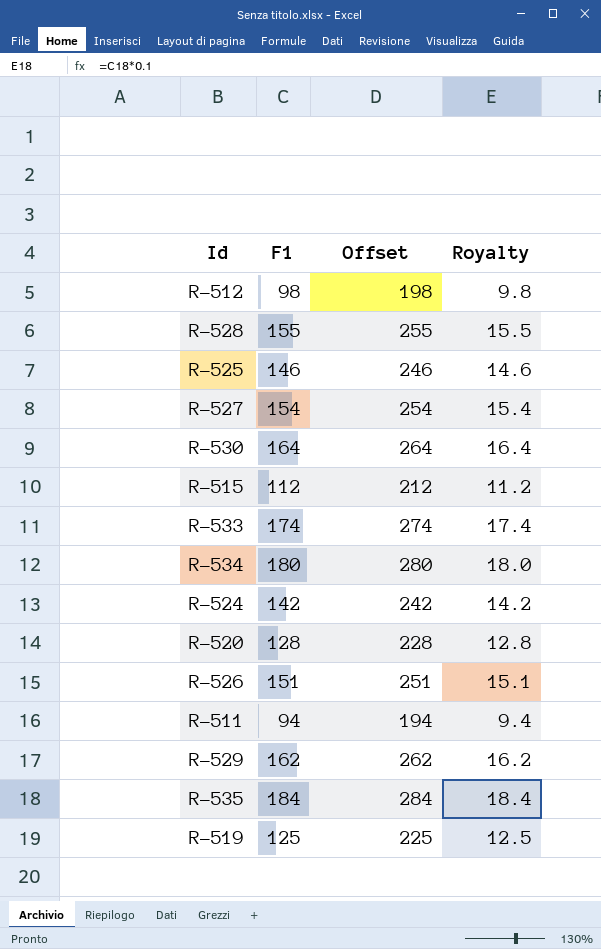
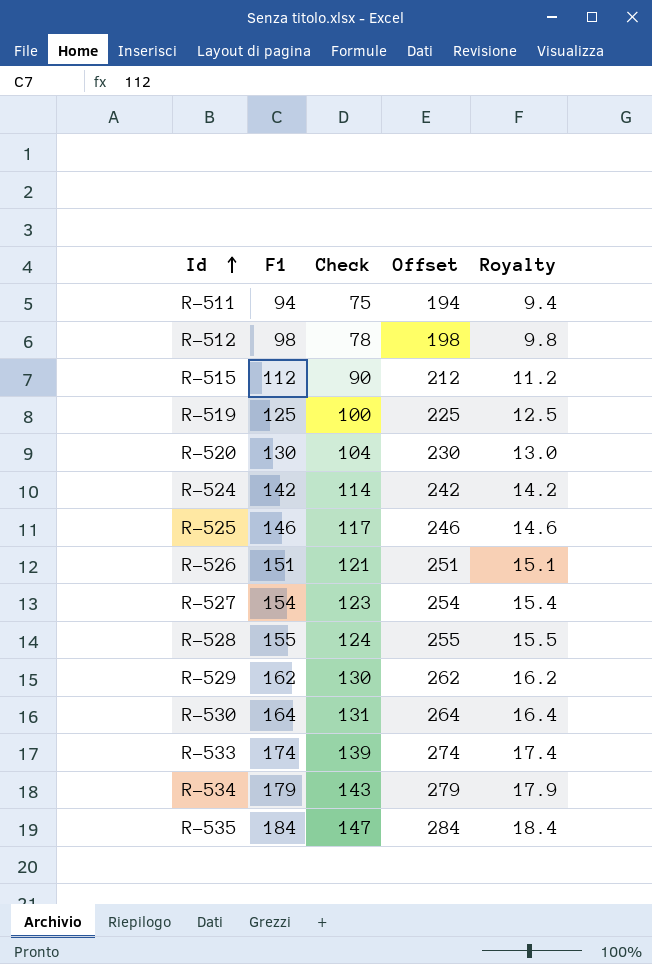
row order: none -> Id ascending
column Check | formula: none -> [F1] * 0.8
R-520 | F1: 128 -> 130
R-520 | Offset: 228 -> 230
R-520 | Royalty: 12.8 -> 13.0
R-534 | F1: 180 -> 179
R-534 | Offset: 280 -> 279
R-534 | Royalty: 18.0 -> 17.9

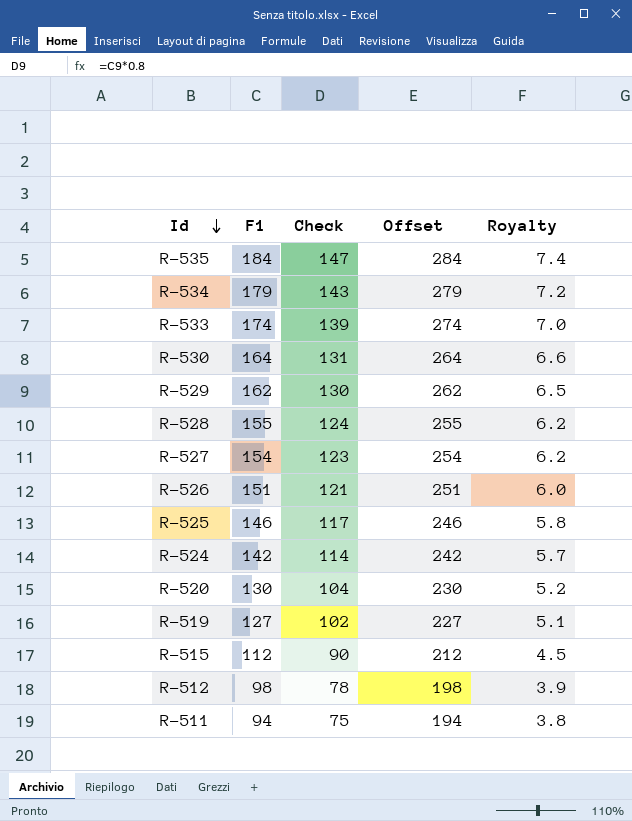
row order: Id ascending -> Id descending
column Royalty | formula: [F1] * 0.1 -> [F1] * 0.04
R-519 | F1: 125 -> 127
R-519 | Check: 100 -> 102
R-519 | Offset: 225 -> 227

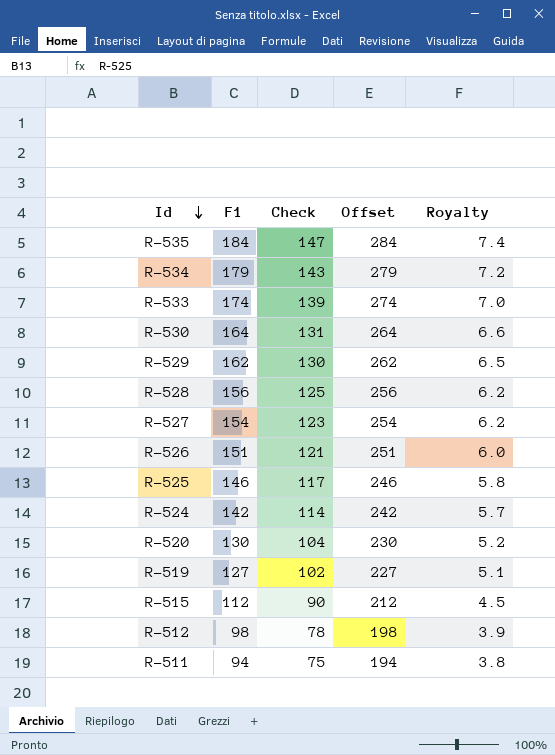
R-528 | F1: 155 -> 156
R-528 | Check: 124 -> 125
R-528 | Offset: 255 -> 256

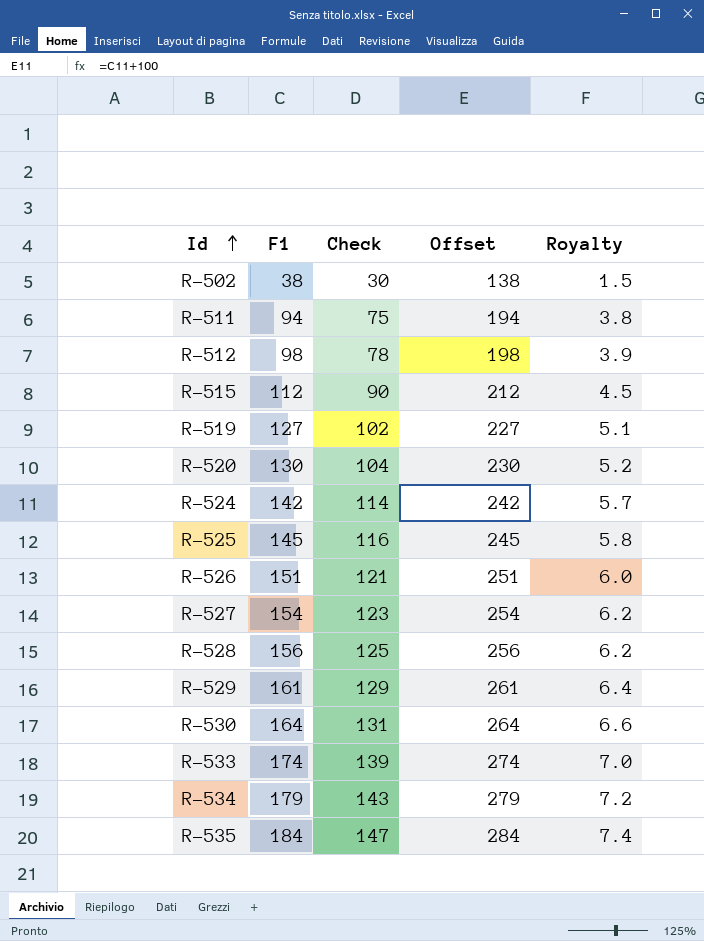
row order: Id descending -> Id ascending
row R-502: none -> 38 | 30 | 138 | 1.5
R-525 | F1: 146 -> 145
R-525 | Check: 117 -> 116
R-525 | Offset: 246 -> 245
R-529 | F1: 162 -> 161
R-529 | Check: 130 -> 129
R-529 | Offset: 262 -> 261
R-529 | Royalty: 6.5 -> 6.4

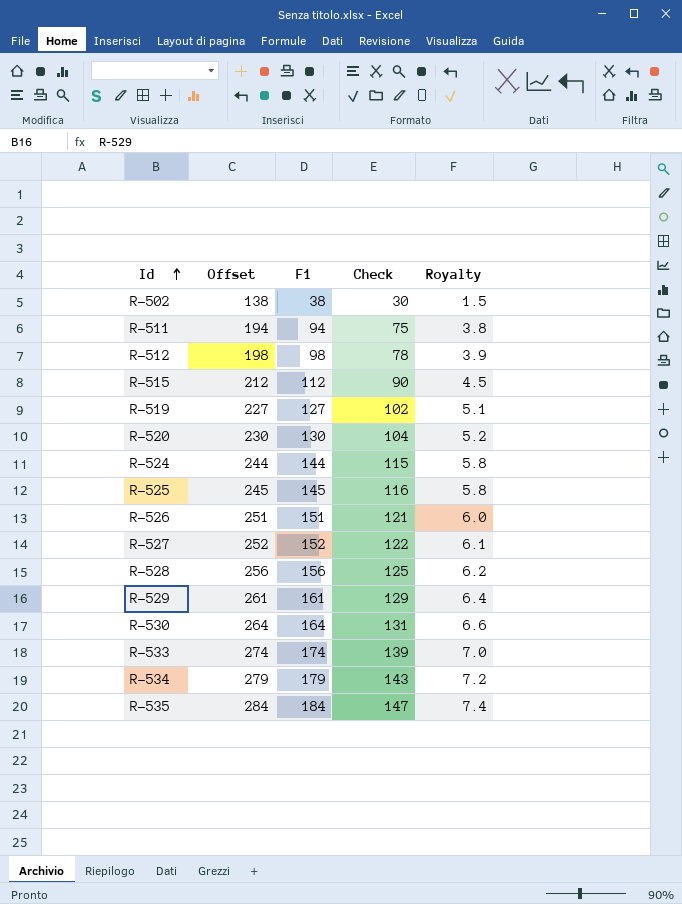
column Offset | position: 4 -> 2
R-524 | Offset: 242 -> 244
R-524 | F1: 142 -> 144
R-524 | Check: 114 -> 115
R-524 | Royalty: 5.7 -> 5.8
R-527 | Offset: 254 -> 252
R-527 | F1: 154 -> 152
R-527 | Check: 123 -> 122
R-527 | Royalty: 6.2 -> 6.1

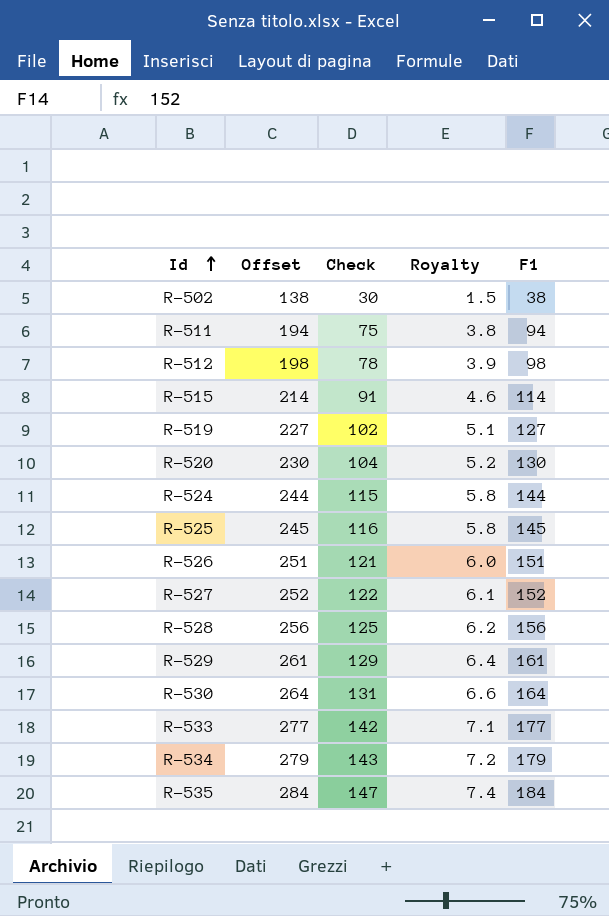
column F1 | position: 3 -> 5
R-515 | Offset: 212 -> 214
R-515 | Check: 90 -> 91
R-515 | Royalty: 4.5 -> 4.6
R-515 | F1: 112 -> 114
R-533 | Offset: 274 -> 277
R-533 | Check: 139 -> 142
R-533 | Royalty: 7.0 -> 7.1
R-533 | F1: 174 -> 177

